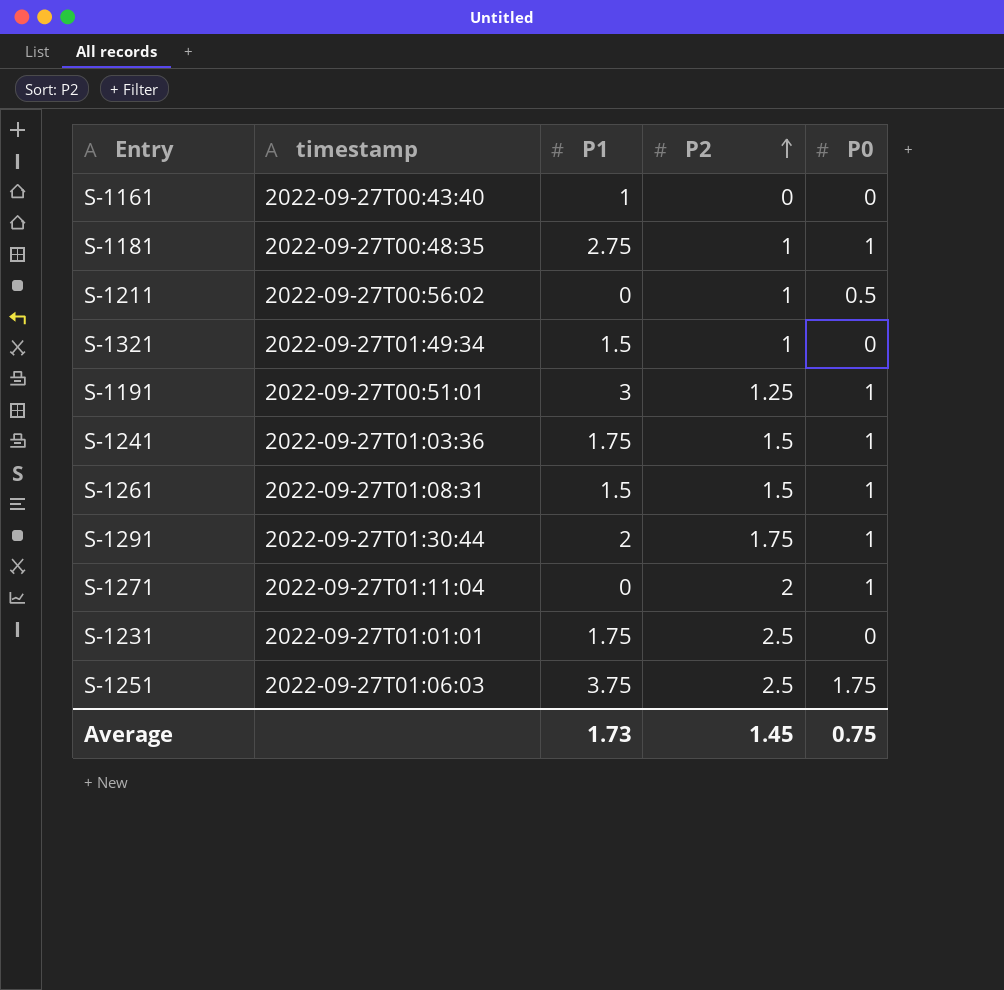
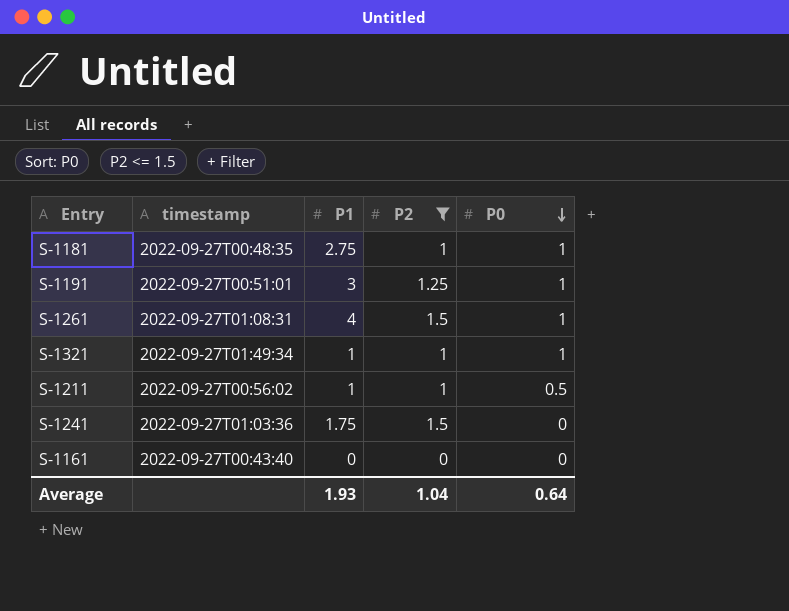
filter: none -> P2 <= 1.5
row order: P2 ascending -> P0 descending
S-1261 | P1: 1.5 -> 4
S-1321 | P1: 1.5 -> 1
S-1321 | P0: 0 -> 1
S-1211 | P1: 0 -> 1
S-1241 | P0: 1 -> 0
S-1161 | P1: 1 -> 0
Average | P1: 1.73 -> 1.93
Average | P2: 1.45 -> 1.04
Average | P0: 0.75 -> 0.64

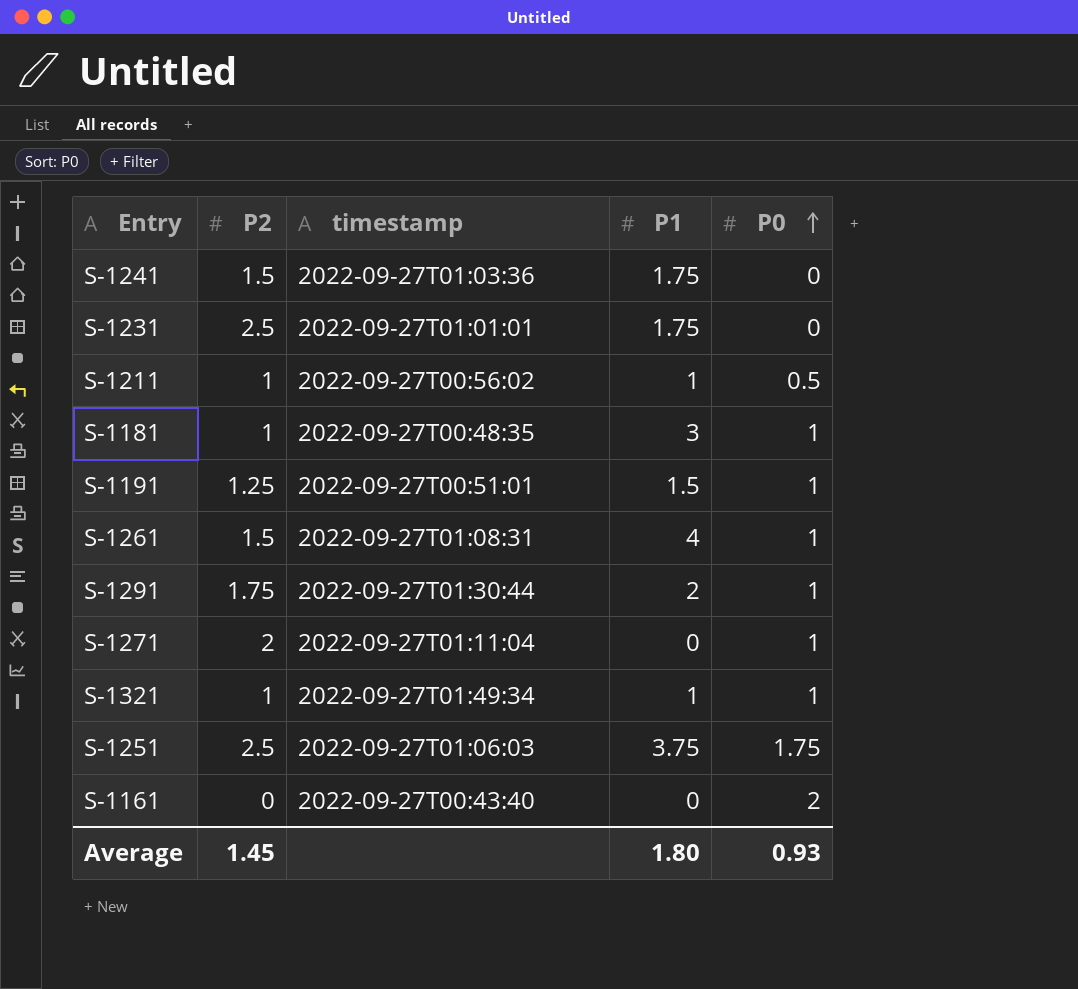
filter: P2 <= 1.5 -> none
row order: P0 descending -> P0 ascending
column P2 | position: 4 -> 2
S-1181 | P1: 2.75 -> 3
S-1191 | P1: 3 -> 1.5
S-1161 | P0: 0 -> 2
Average | P2: 1.04 -> 1.45
Average | P1: 1.93 -> 1.80
Average | P0: 0.64 -> 0.93

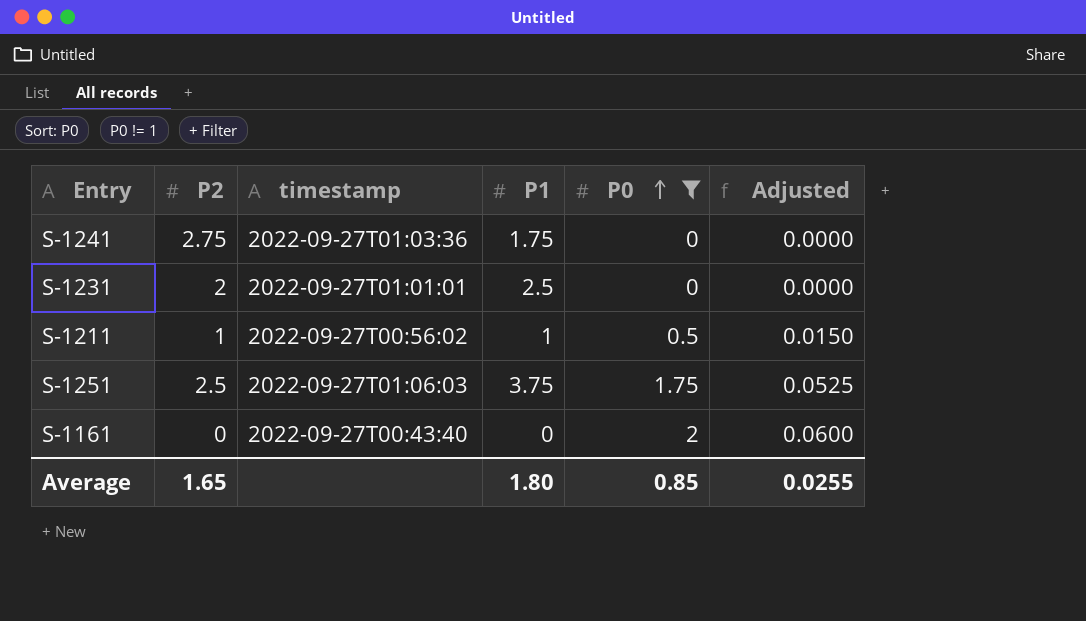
filter: none -> P0 != 1
column Adjusted | formula: none -> [P0] * 0.03
S-1241 | P2: 1.5 -> 2.75
S-1231 | P2: 2.5 -> 2
S-1231 | P1: 1.75 -> 2.5
Average | P2: 1.45 -> 1.65
Average | P0: 0.93 -> 0.85

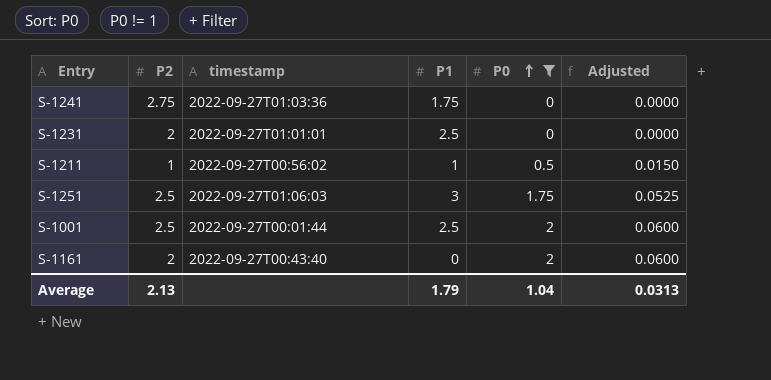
S-1251 | P1: 3.75 -> 3
row S-1001: none -> 2.5 | 2022-09-27T00:01:44 | 2.5 | 2 | 0.0600
S-1161 | P2: 0 -> 2
Average | P2: 1.65 -> 2.13
Average | P1: 1.80 -> 1.79
Average | P0: 0.85 -> 1.04
Average | Adjusted: 0.0255 -> 0.0313

